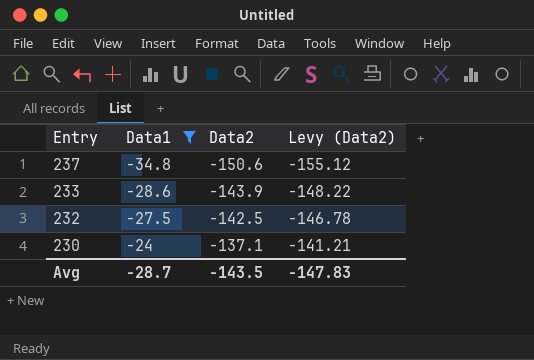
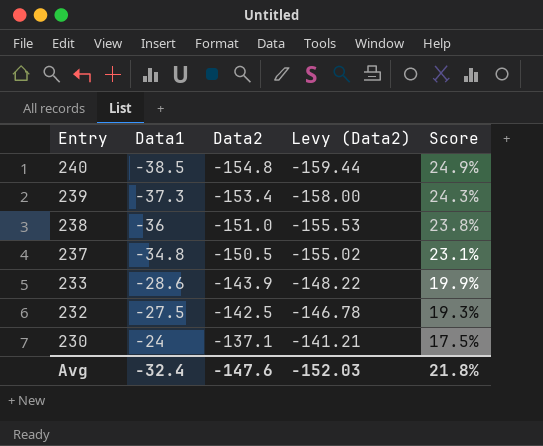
filter: Data1 >= -34.8 -> none
column Score | formula: none -> [Data1] / [Data2]
237 | Data2: -150.6 -> -150.5
237 | Levy (Data2): -155.12 -> -155.02
Avg | Data1: -28.7 -> -32.4
Avg | Data2: -143.5 -> -147.6
Avg | Levy (Data2): -147.83 -> -152.03

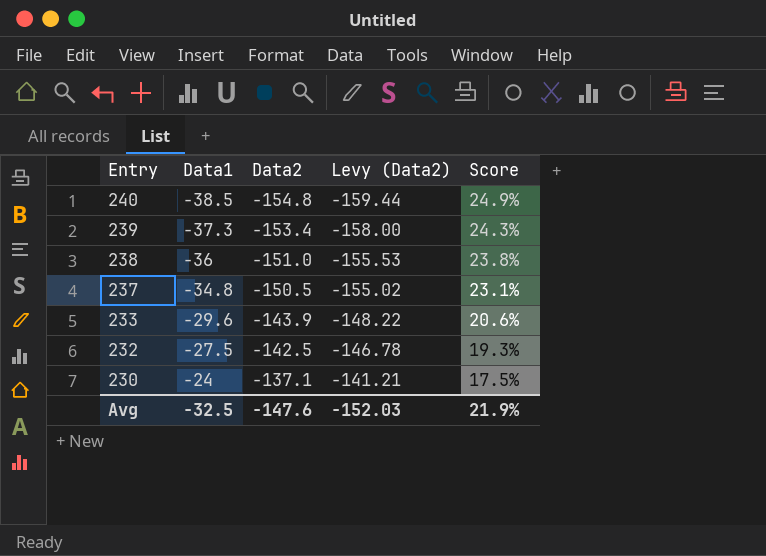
233 | Data1: -28.6 -> -29.6
233 | Score: 19.9% -> 20.6%
Avg | Data1: -32.4 -> -32.5
Avg | Score: 21.8% -> 21.9%

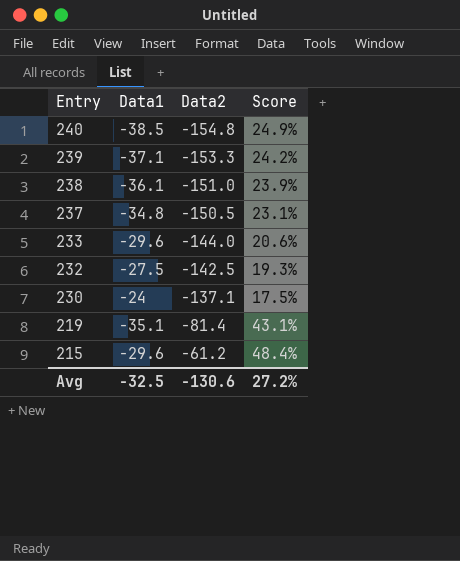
column Levy (Data2) | formula: [Data2] * 1.03 -> none
239 | Data1: -37.3 -> -37.1
239 | Data2: -153.4 -> -153.3
239 | Score: 24.3% -> 24.2%
238 | Data1: -36 -> -36.1
238 | Score: 23.8% -> 23.9%
233 | Data2: -143.9 -> -144.0
row 219: none -> -35.1 | -81.4 | 43.1%
row 215: none -> -29.6 | -61.2 | 48.4%
Avg | Data2: -147.6 -> -130.6
Avg | Score: 21.9% -> 27.2%

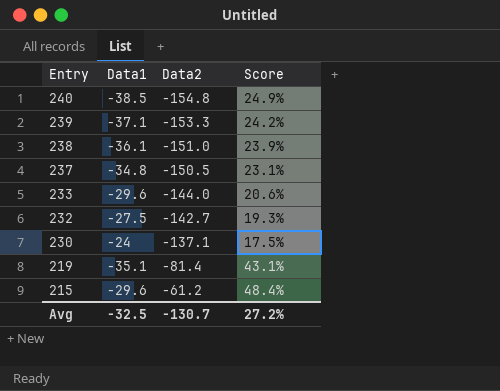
232 | Data2: -142.5 -> -142.7
Avg | Data2: -130.6 -> -130.7

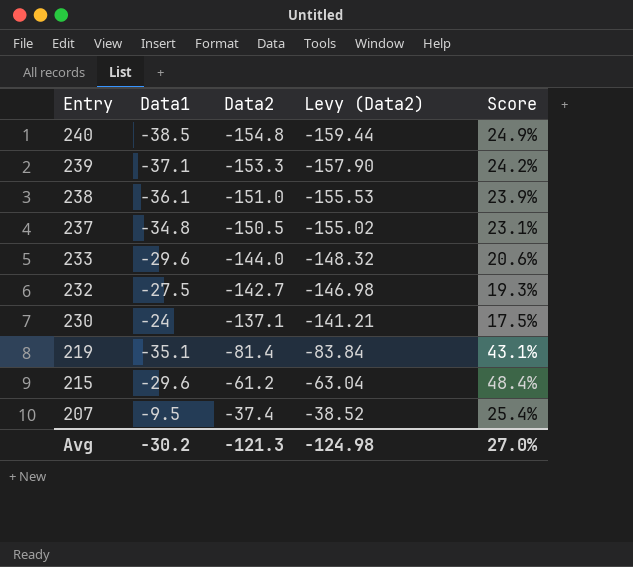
column Levy (Data2) | formula: none -> [Data2] * 1.03
row 207: none -> -9.5 | -37.4 | -38.52 | 25.4%
Avg | Data1: -32.5 -> -30.2
Avg | Data2: -130.7 -> -121.3
Avg | Score: 27.2% -> 27.0%

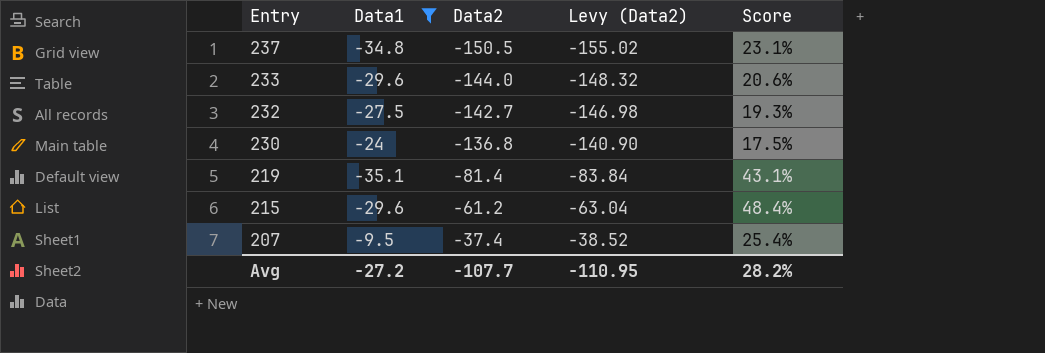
filter: none -> Data1 >= -35.1
230 | Data2: -137.1 -> -136.8
230 | Levy (Data2): -141.21 -> -140.90
Avg | Data1: -30.2 -> -27.2
Avg | Data2: -121.3 -> -107.7
Avg | Levy (Data2): -124.98 -> -110.95
Avg | Score: 27.0% -> 28.2%

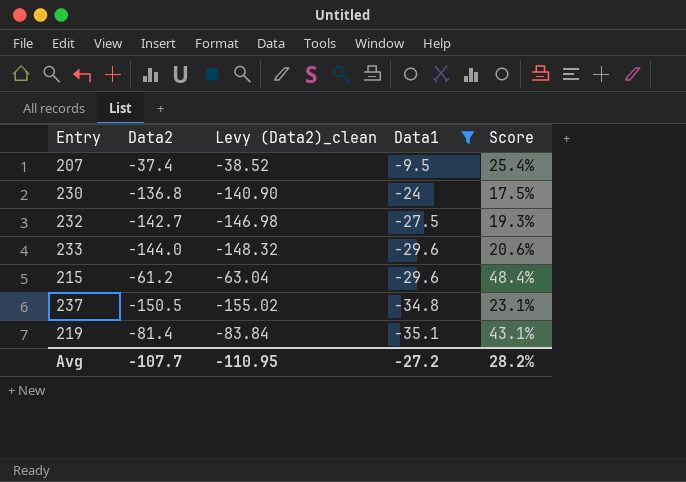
row order: Entry descending -> Data1 descending
column name: Levy (Data2) -> Levy (Data2)_clean
column Data1 | position: 2 -> 4

